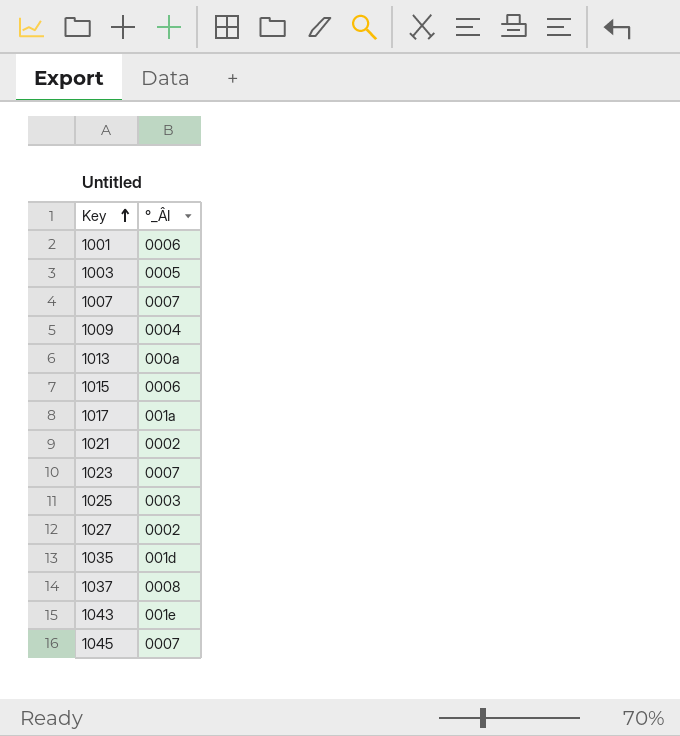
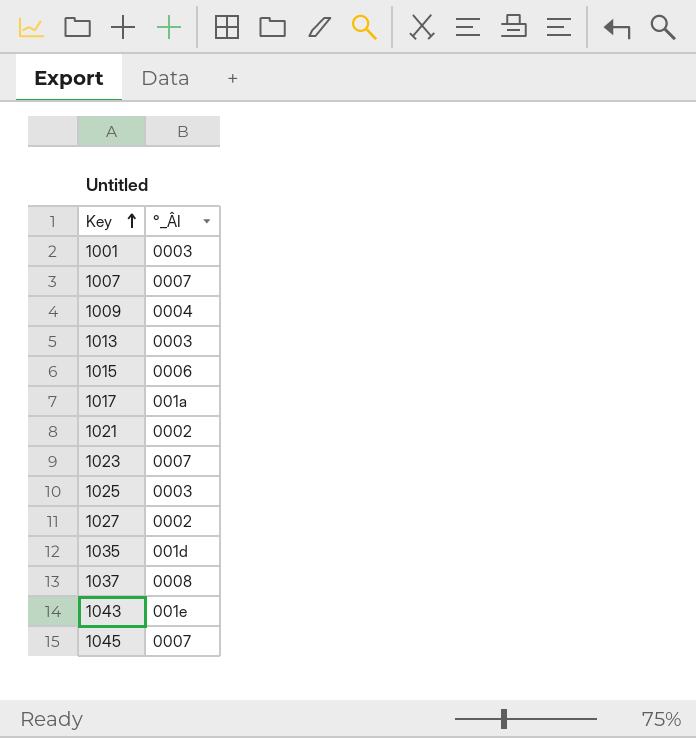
row 1003: 0005 -> none
1001 | °_ÂI: 0006 -> 0003
1013 | °_ÂI: 000a -> 0003

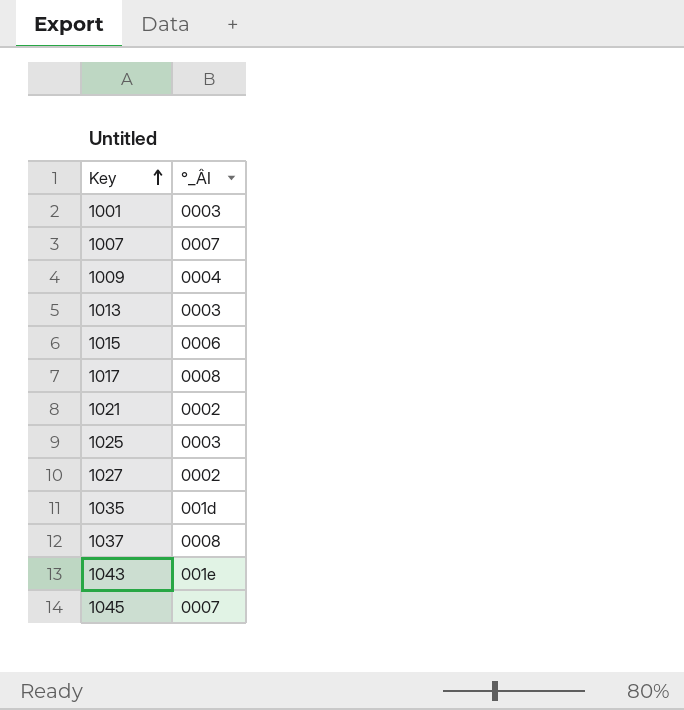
row 1023: 0007 -> none
1017 | °_ÂI: 001a -> 0008

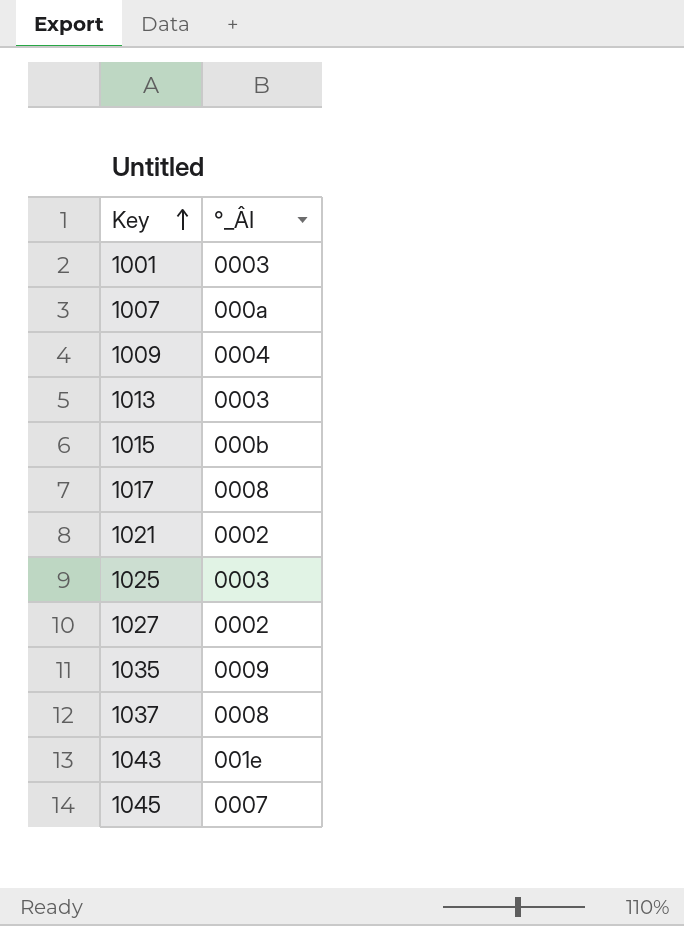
1007 | °_ÂI: 0007 -> 000a
1015 | °_ÂI: 0006 -> 000b
1035 | °_ÂI: 001d -> 0009

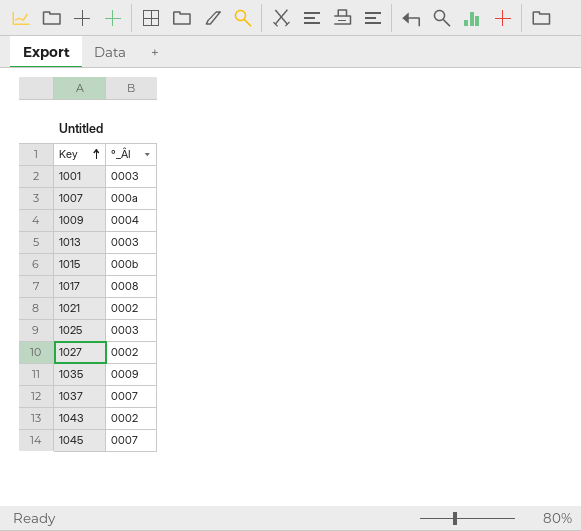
1037 | °_ÂI: 0008 -> 0007
1043 | °_ÂI: 001e -> 0002

